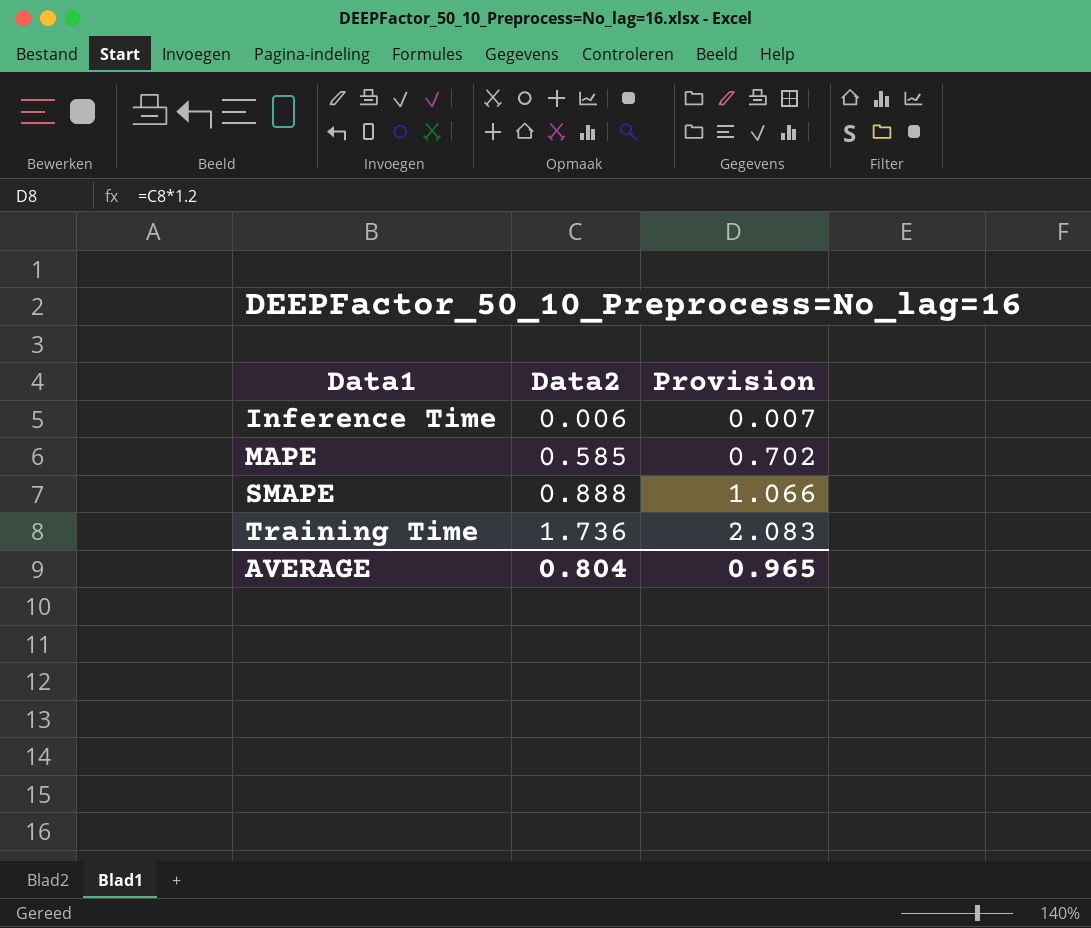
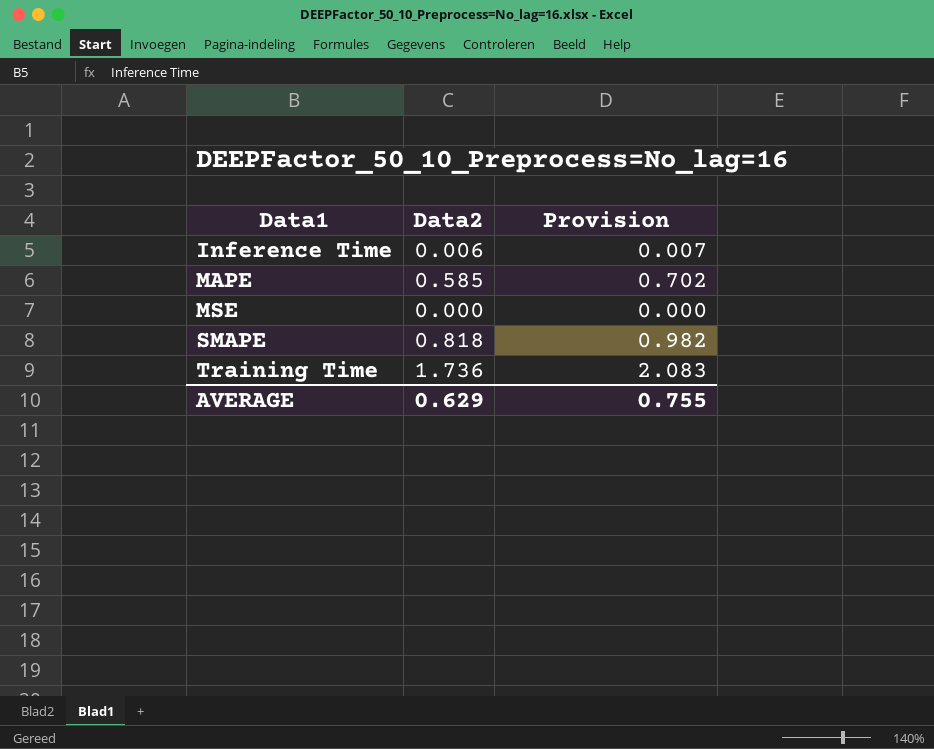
row MSE: none -> 0.000 | 0.000
SMAPE | Data2: 0.888 -> 0.818
SMAPE | Provision: 1.066 -> 0.982
AVERAGE | Data2: 0.804 -> 0.629
AVERAGE | Provision: 0.965 -> 0.755

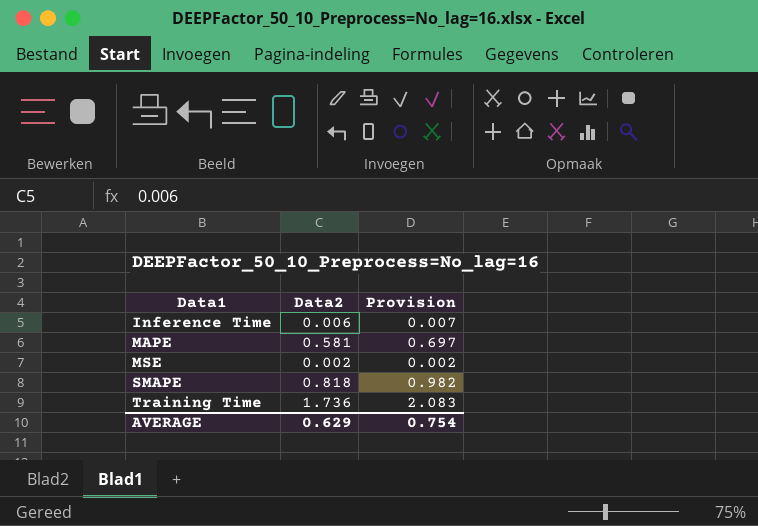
MAPE | Data2: 0.585 -> 0.581
MAPE | Provision: 0.702 -> 0.697
MSE | Data2: 0.000 -> 0.002
MSE | Provision: 0.000 -> 0.002
AVERAGE | Provision: 0.755 -> 0.754

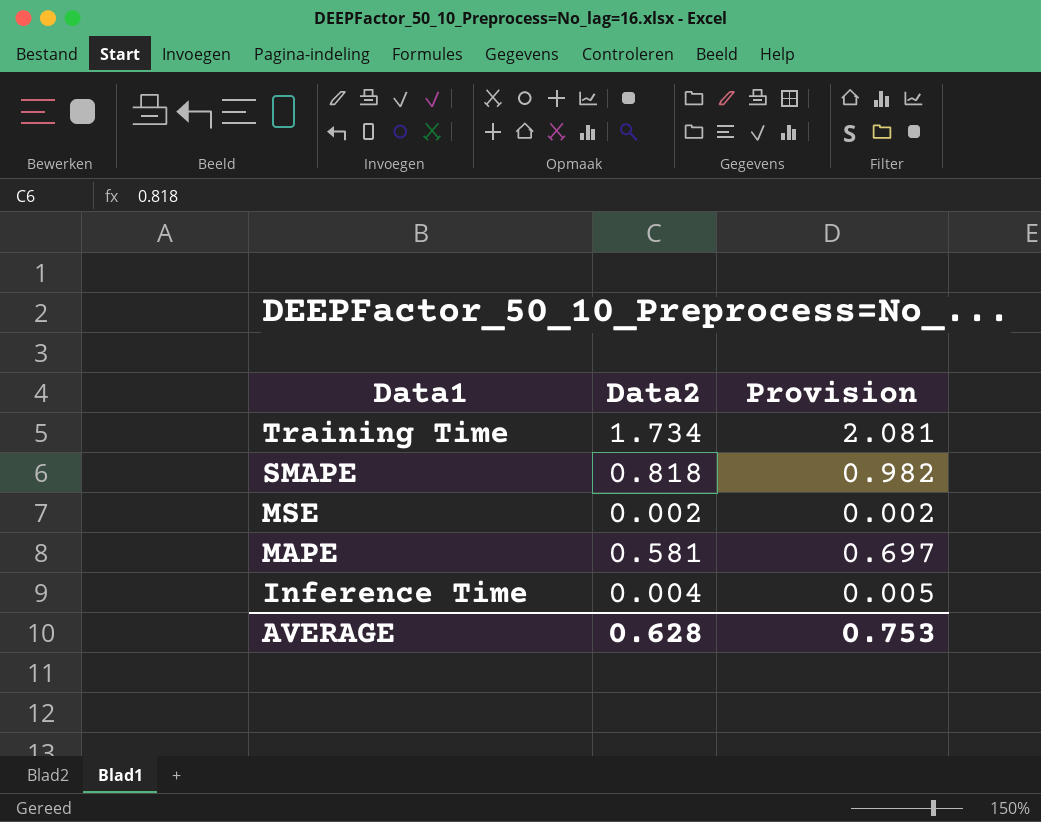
row order: Data1 ascending -> Data1 descending
Training Time | Data2: 1.736 -> 1.734
Training Time | Provision: 2.083 -> 2.081
Inference Time | Data2: 0.006 -> 0.004
Inference Time | Provision: 0.007 -> 0.005
AVERAGE | Data2: 0.629 -> 0.628
AVERAGE | Provision: 0.754 -> 0.753

